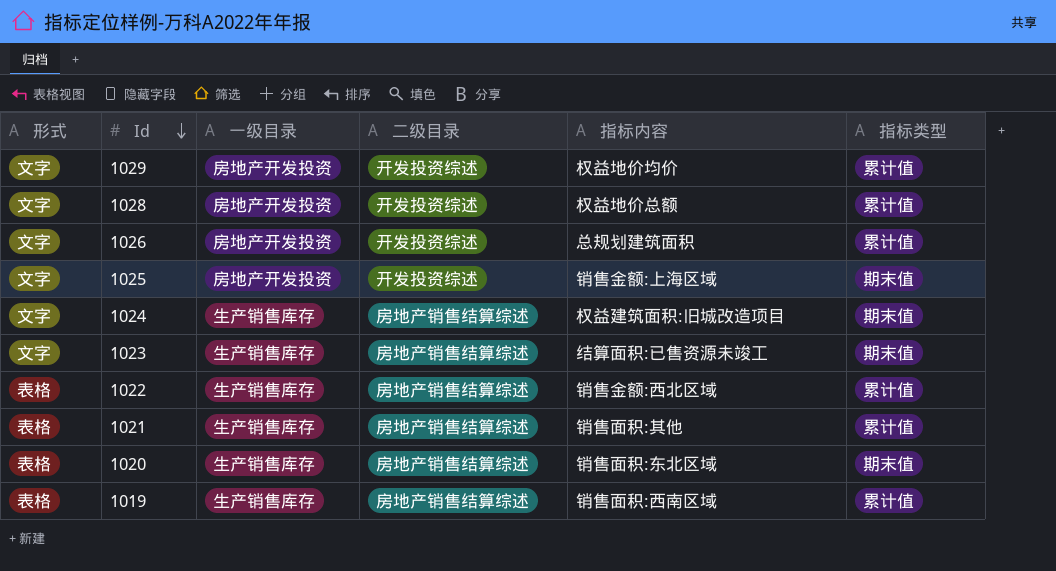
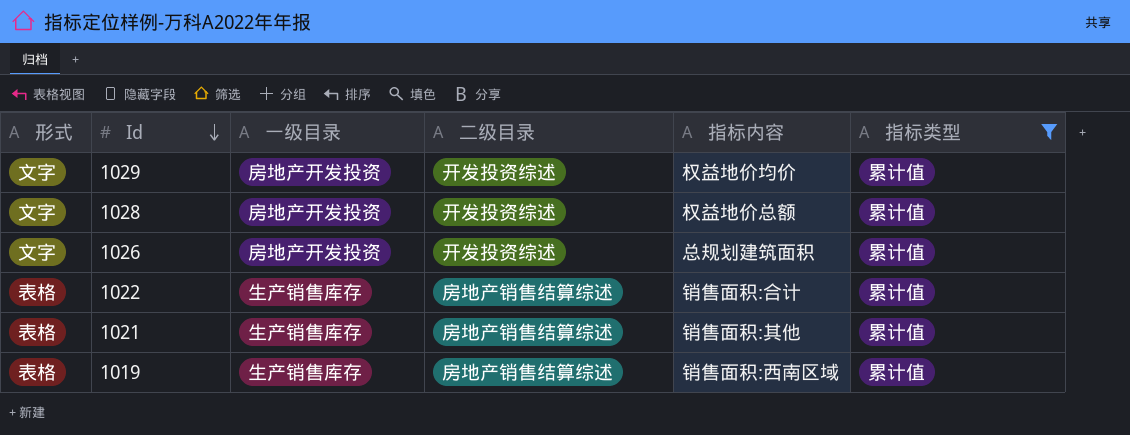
filter: none -> 指标类型 = 累计值
1022 | 指标内容: 销售金额:西北区域 -> 销售面积:合计

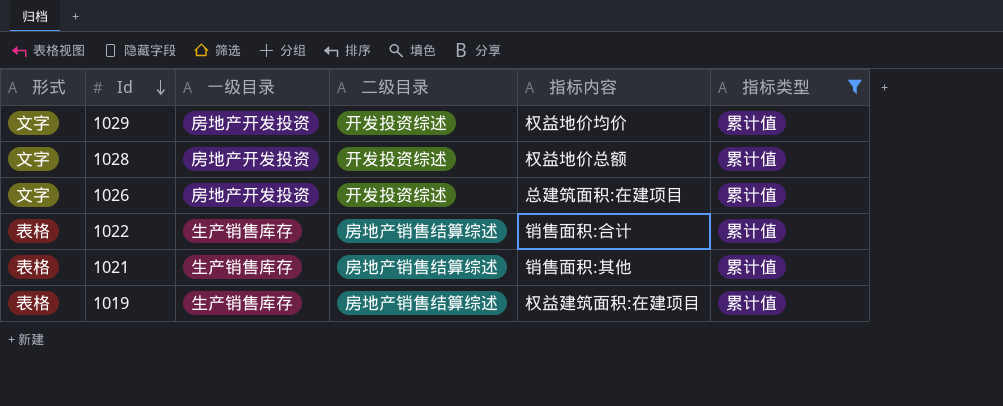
1026 | 指标内容: 总规划建筑面积 -> 总建筑面积:在建项目
1019 | 指标内容: 销售面积:西南区域 -> 权益建筑面积:在建项目

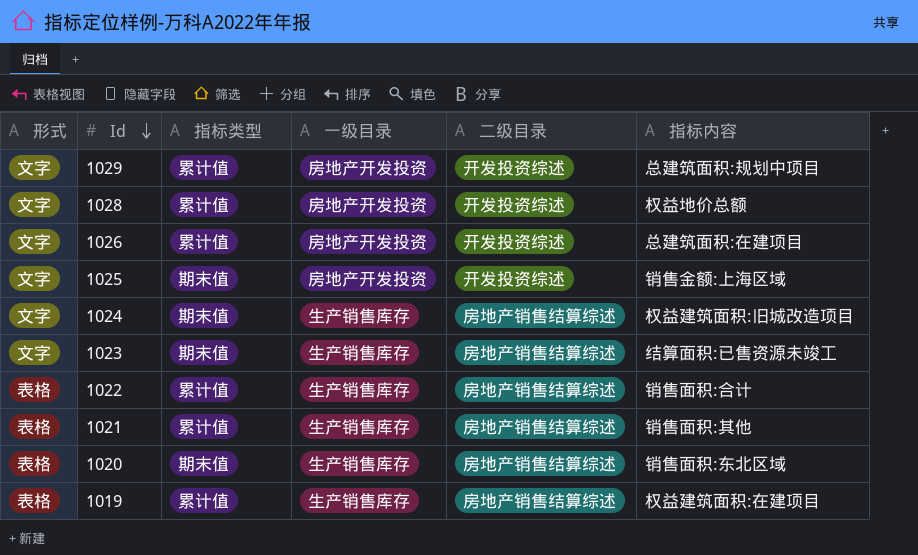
filter: 指标类型 = 累计值 -> none
column 指标类型 | position: 6 -> 3
1029 | 指标内容: 权益地价均价 -> 总建筑面积:规划中项目

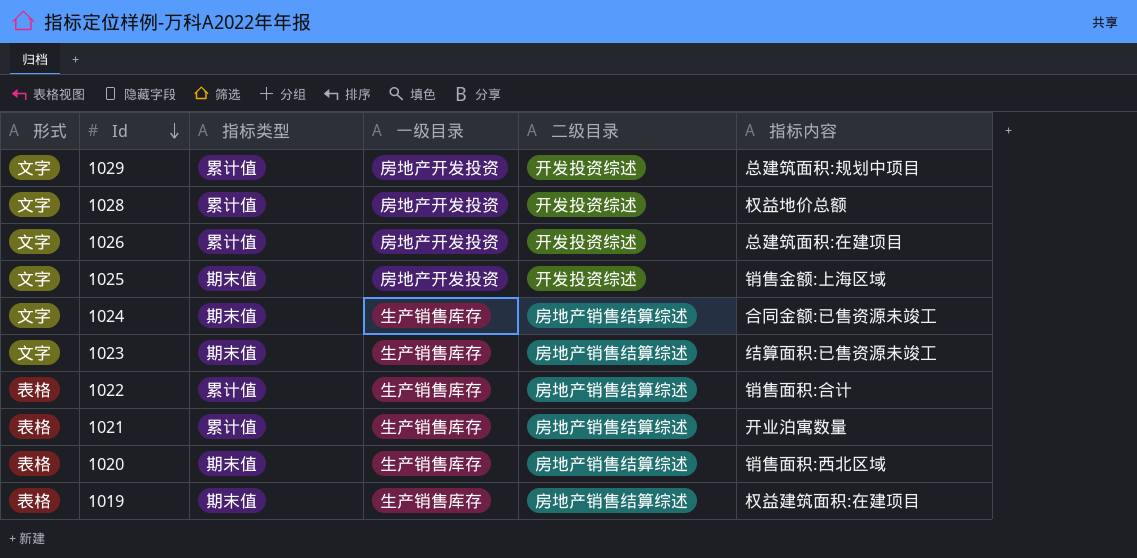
1024 | 指标内容: 权益建筑面积:旧城改造项目 -> 合同金额:已售资源未竣工
1021 | 指标内容: 销售面积:其他 -> 开业泊寓数量
1020 | 指标内容: 销售面积:东北区域 -> 销售面积:西北区域
1019 | 指标类型: 累计值 -> 期末值

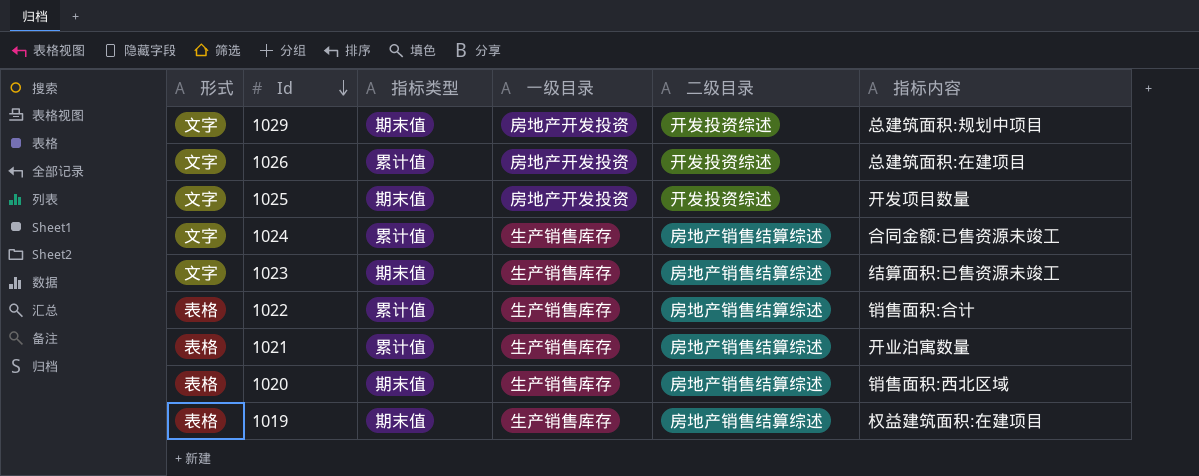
row 1028: 文字 | 累计值 | 房地产开发投资 | 开发投资综述 | 权益地价总额 -> none
1029 | 指标类型: 累计值 -> 期末值
1025 | 指标内容: 销售金额:上海区域 -> 开发项目数量
1024 | 指标类型: 期末值 -> 累计值

